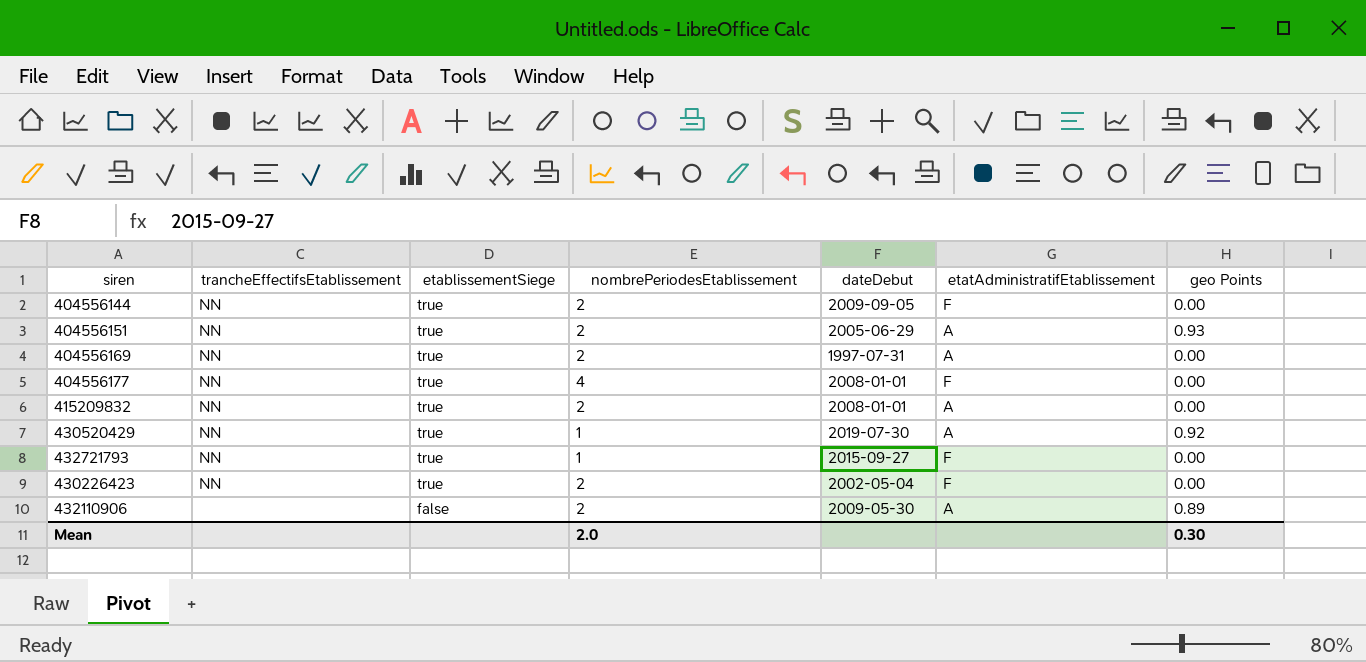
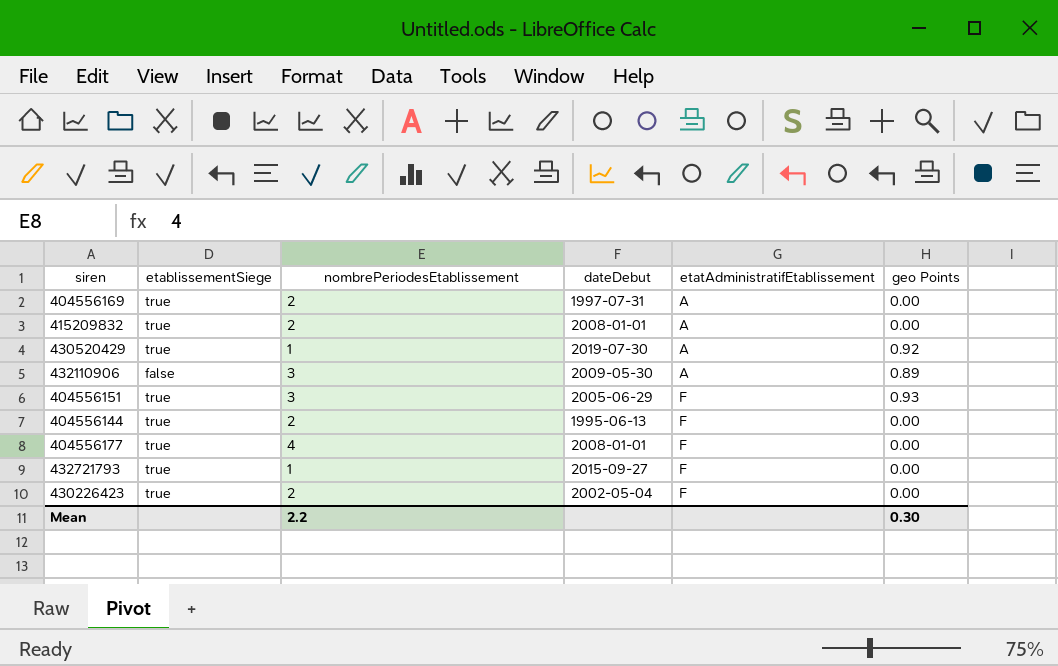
row order: etablissementSiege descending -> etatAdministratifEtablissement ascending
column trancheEffectifsEtablissement | position: 2 -> none
432110906 | nombrePeriodesEtablissement: 2 -> 3
404556151 | nombrePeriodesEtablissement: 2 -> 3
404556151 | etatAdministratifEtablissement: A -> F
404556144 | dateDebut: 2009-09-05 -> 1995-06-13
Mean | nombrePeriodesEtablissement: 2.0 -> 2.2

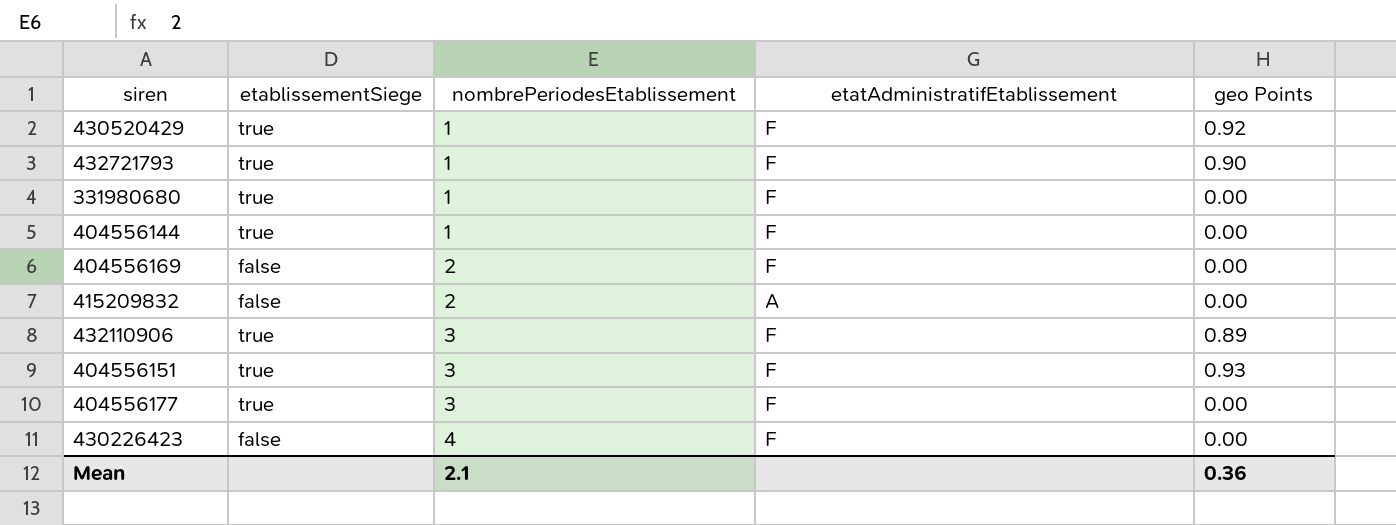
row order: etatAdministratifEtablissement ascending -> nombrePeriodesEtablissement ascending
column dateDebut | position: 4 -> none
430520429 | etatAdministratifEtablissement: A -> F
432721793 | geo Points: 0.00 -> 0.90
row 331980680: none -> true | 1 | F | 0.00
404556144 | nombrePeriodesEtablissement: 2 -> 1
404556169 | etablissementSiege: true -> false
404556169 | etatAdministratifEtablissement: A -> F
415209832 | etablissementSiege: true -> false
432110906 | etablissementSiege: false -> true
432110906 | etatAdministratifEtablissement: A -> F
404556177 | nombrePeriodesEtablissement: 4 -> 3
430226423 | etablissementSiege: true -> false
430226423 | nombrePeriodesEtablissement: 2 -> 4
Mean | nombrePeriodesEtablissement: 2.2 -> 2.1
Mean | geo Points: 0.30 -> 0.36

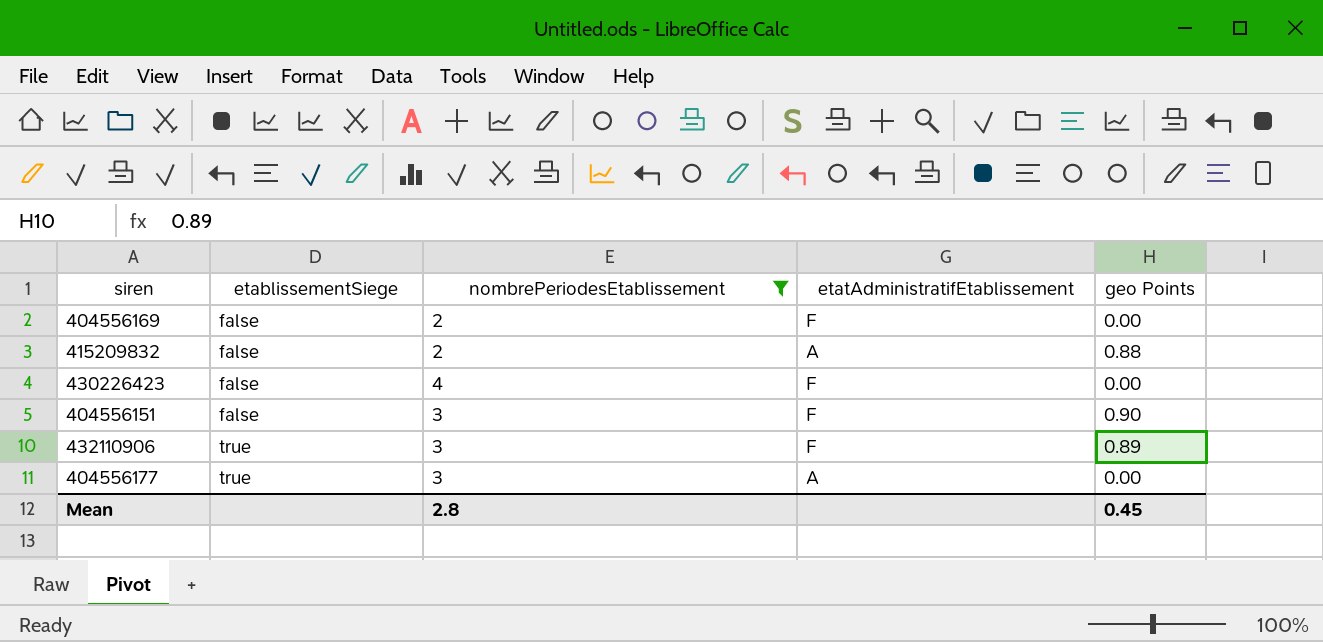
filter: none -> nombrePeriodesEtablissement != 1
row order: nombrePeriodesEtablissement ascending -> etablissementSiege ascending
415209832 | geo Points: 0.00 -> 0.88
404556151 | etablissementSiege: true -> false
404556151 | geo Points: 0.93 -> 0.90
404556177 | etatAdministratifEtablissement: F -> A
Mean | nombrePeriodesEtablissement: 2.1 -> 2.8
Mean | geo Points: 0.36 -> 0.45

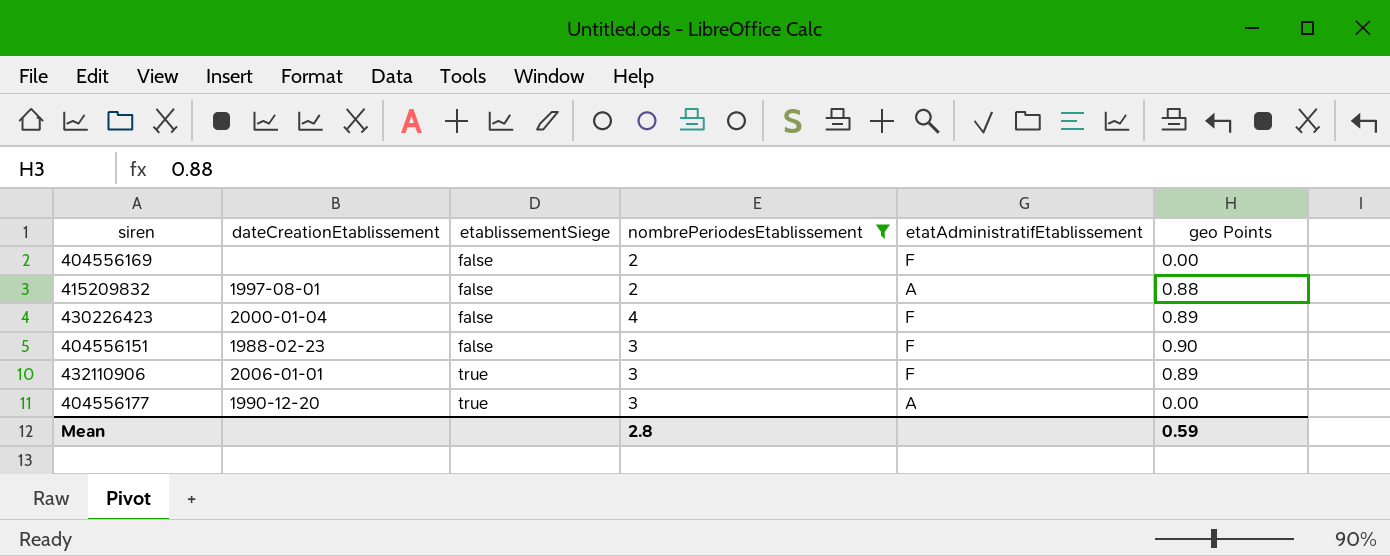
column dateCreationEtablissement | position: none -> 2
430226423 | geo Points: 0.00 -> 0.89
Mean | geo Points: 0.45 -> 0.59

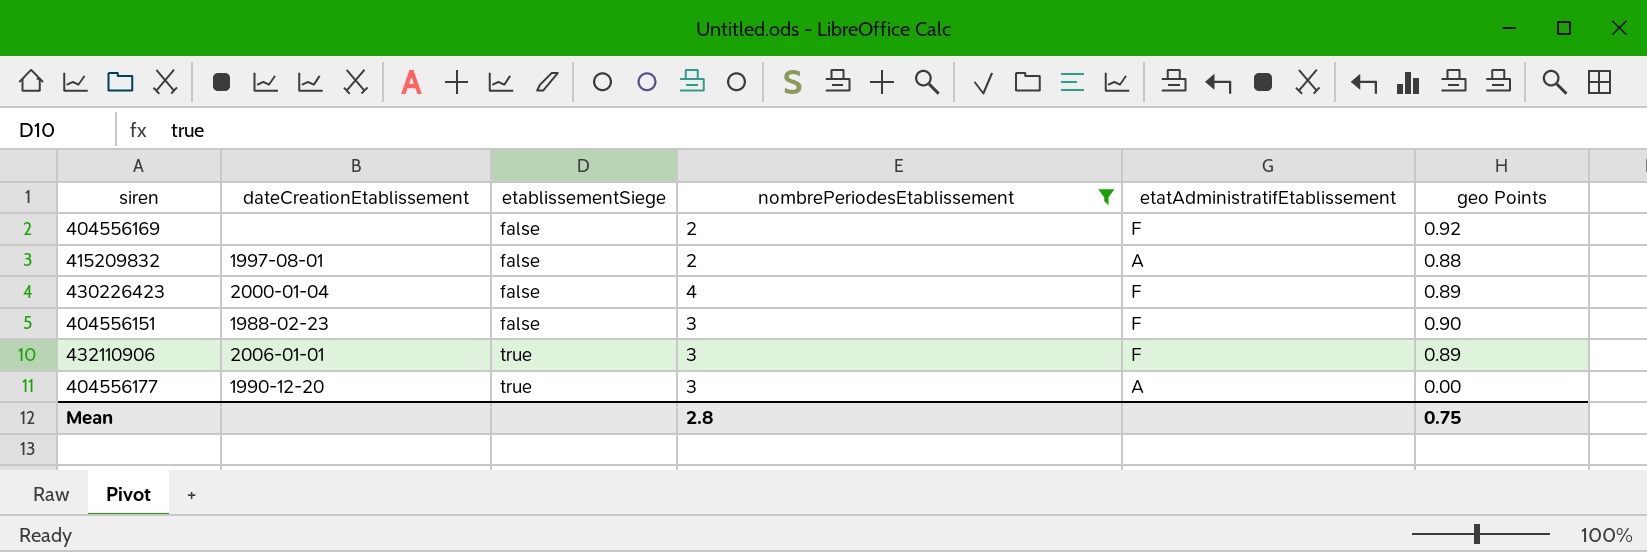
404556169 | geo Points: 0.00 -> 0.92
Mean | geo Points: 0.59 -> 0.75

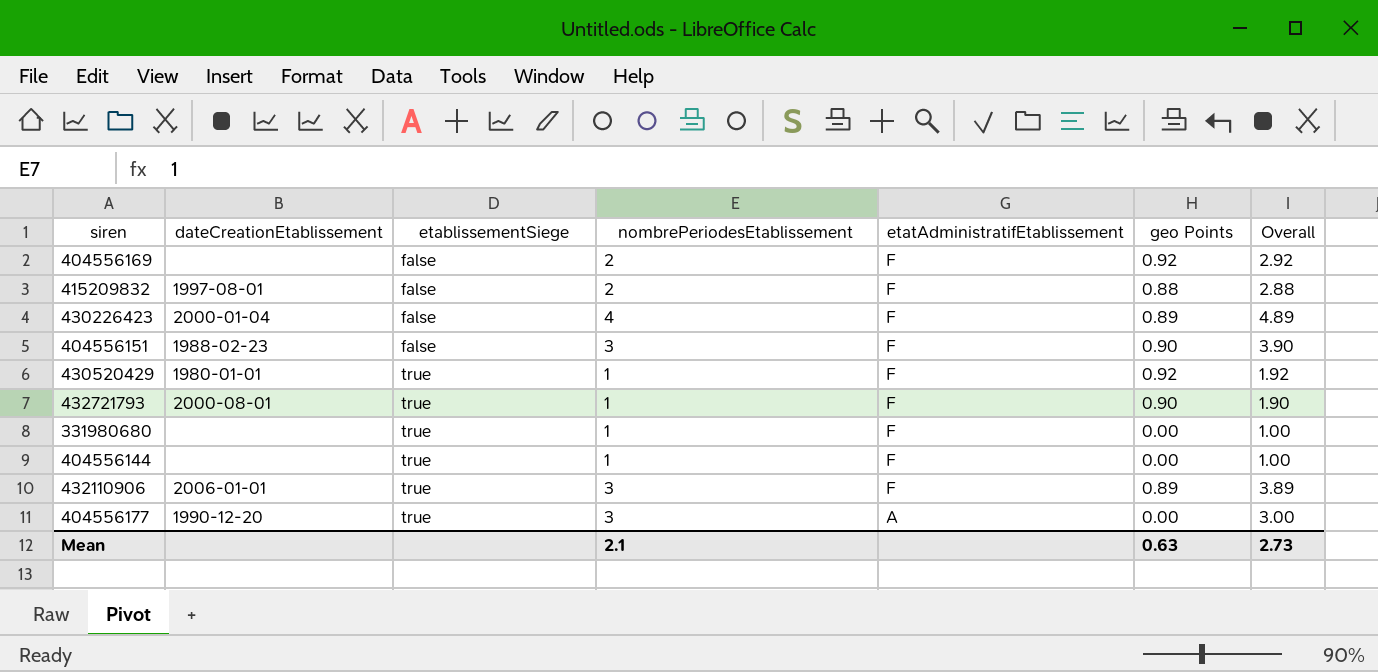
filter: nombrePeriodesEtablissement != 1 -> none
column Overall | formula: none -> [nombrePeriodesEtablissement] + [geo Points]
415209832 | etatAdministratifEtablissement: A -> F
Mean | nombrePeriodesEtablissement: 2.8 -> 2.1
Mean | geo Points: 0.75 -> 0.63

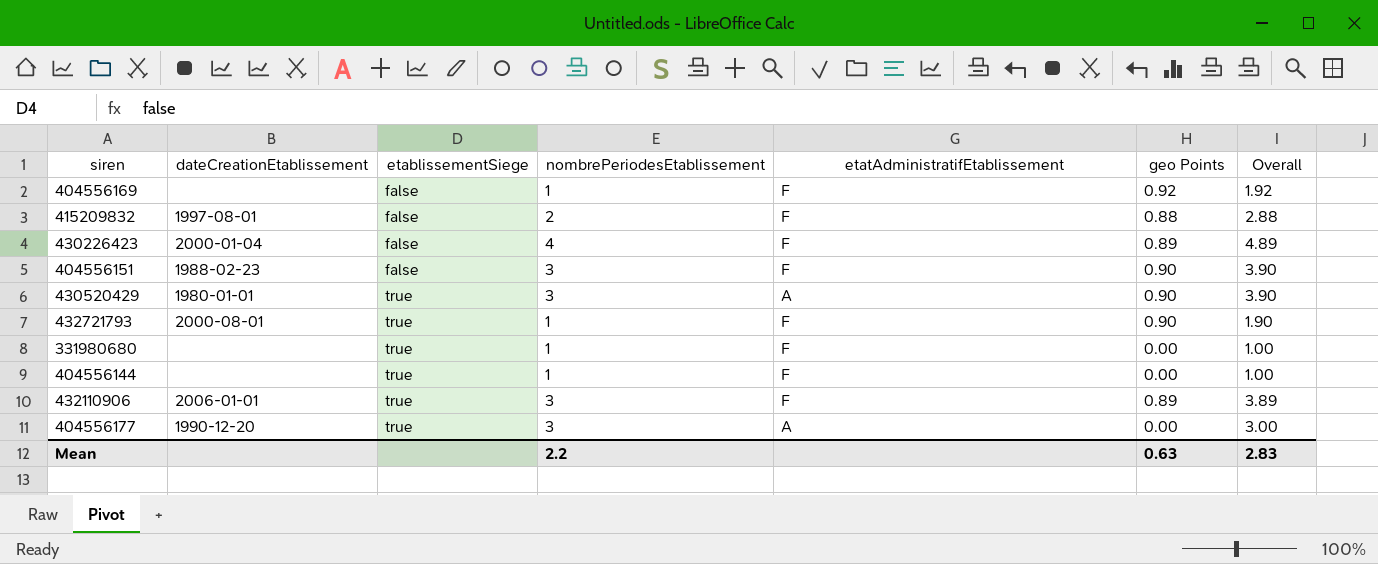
404556169 | nombrePeriodesEtablissement: 2 -> 1
404556169 | Overall: 2.92 -> 1.92
430520429 | nombrePeriodesEtablissement: 1 -> 3
430520429 | etatAdministratifEtablissement: F -> A
430520429 | geo Points: 0.92 -> 0.90
430520429 | Overall: 1.92 -> 3.90
Mean | nombrePeriodesEtablissement: 2.1 -> 2.2
Mean | Overall: 2.73 -> 2.83

